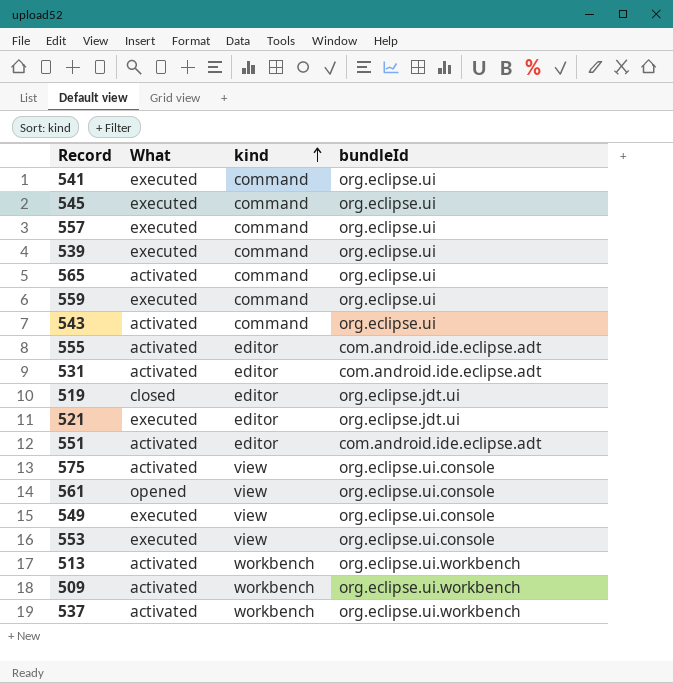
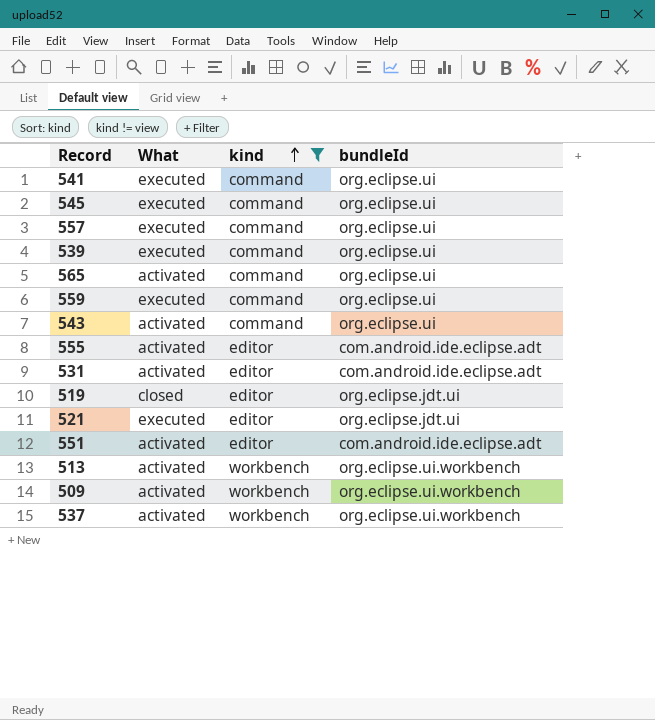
filter: none -> kind != view

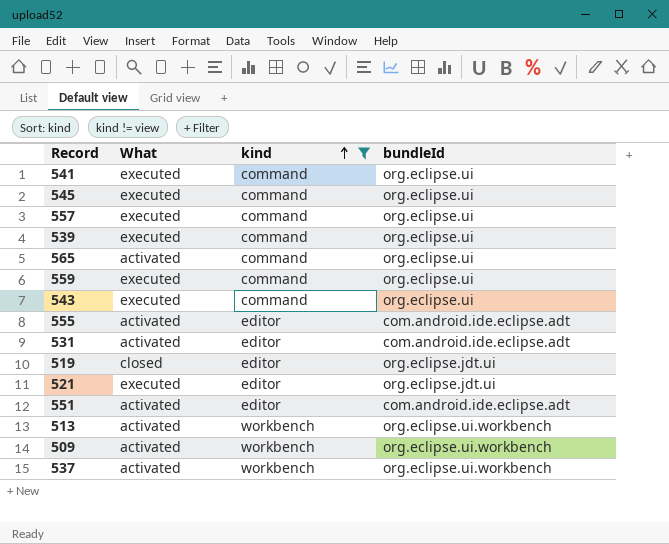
543 | What: activated -> executed

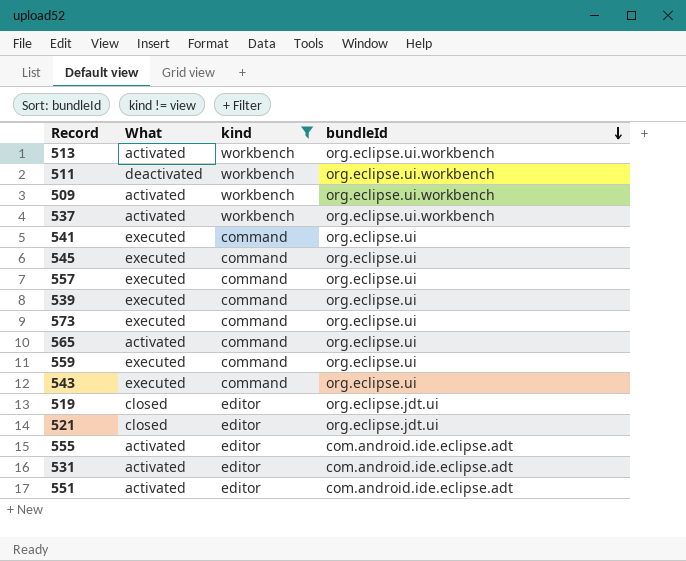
row order: kind ascending -> bundleId descending
row 511: none -> deactivated | workbench | org.eclipse.ui.workbench
row 573: none -> executed | command | org.eclipse.ui
521 | What: executed -> closed

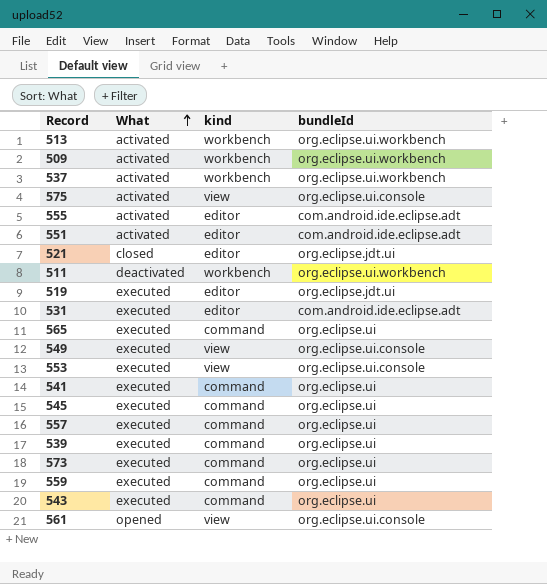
filter: kind != view -> none
row order: bundleId descending -> What ascending
519 | What: closed -> executed
531 | What: activated -> executed
565 | What: activated -> executed

